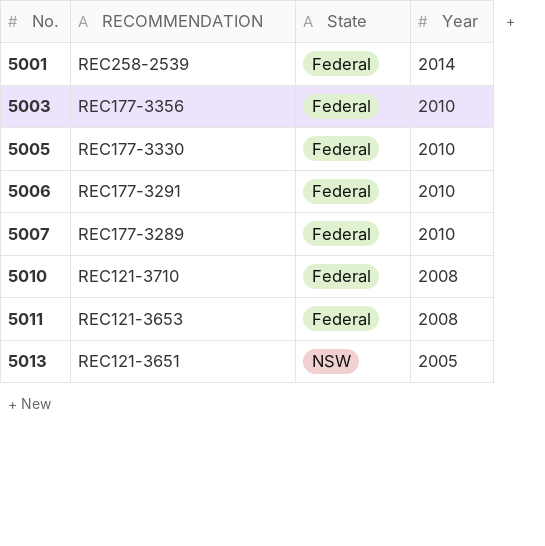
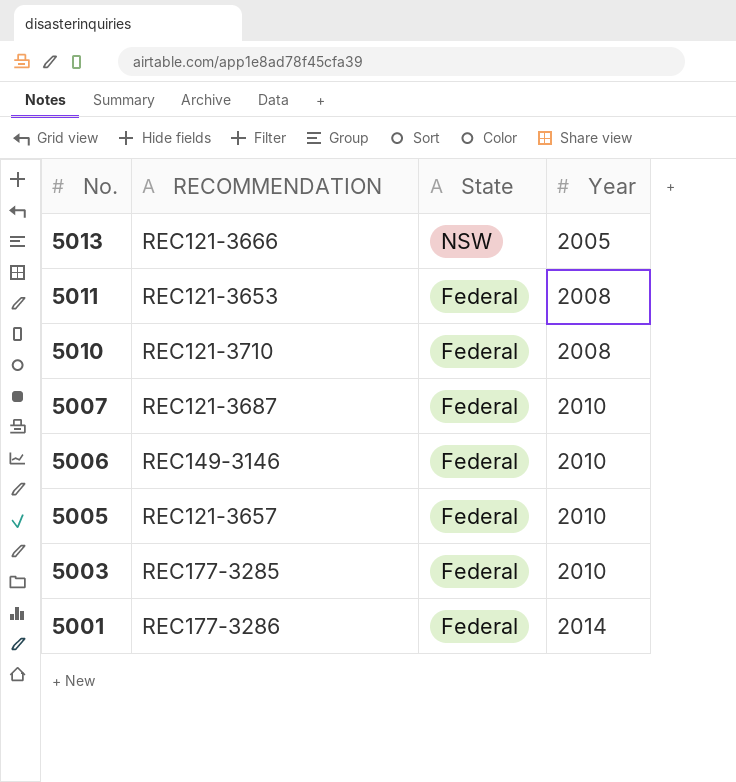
row order: No. ascending -> No. descending
5013 | RECOMMENDATION: REC121-3651 -> REC121-3666
5007 | RECOMMENDATION: REC177-3289 -> REC121-3687
5006 | RECOMMENDATION: REC177-3291 -> REC149-3146
5005 | RECOMMENDATION: REC177-3330 -> REC121-3657
5003 | RECOMMENDATION: REC177-3356 -> REC177-3285
5001 | RECOMMENDATION: REC258-2539 -> REC177-3286

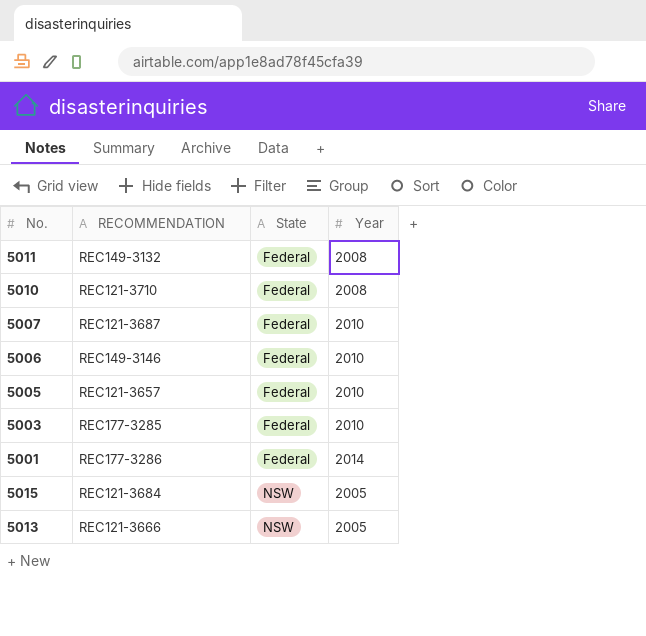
row order: No. descending -> State ascending
5011 | RECOMMENDATION: REC121-3653 -> REC149-3132
row 5015: none -> REC121-3684 | NSW | 2005

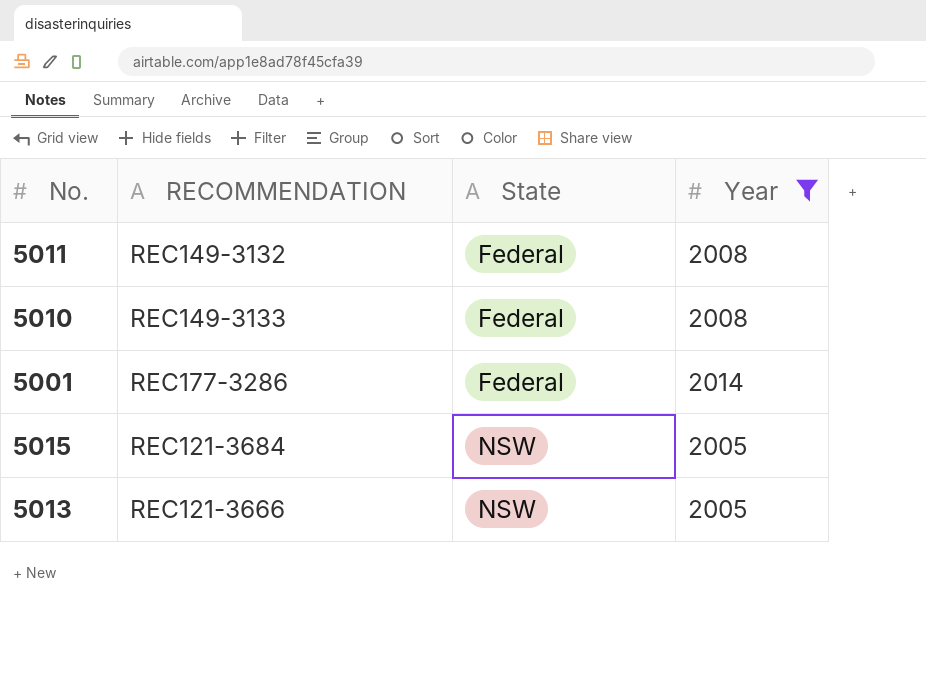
filter: none -> Year != 2010
5010 | RECOMMENDATION: REC121-3710 -> REC149-3133

